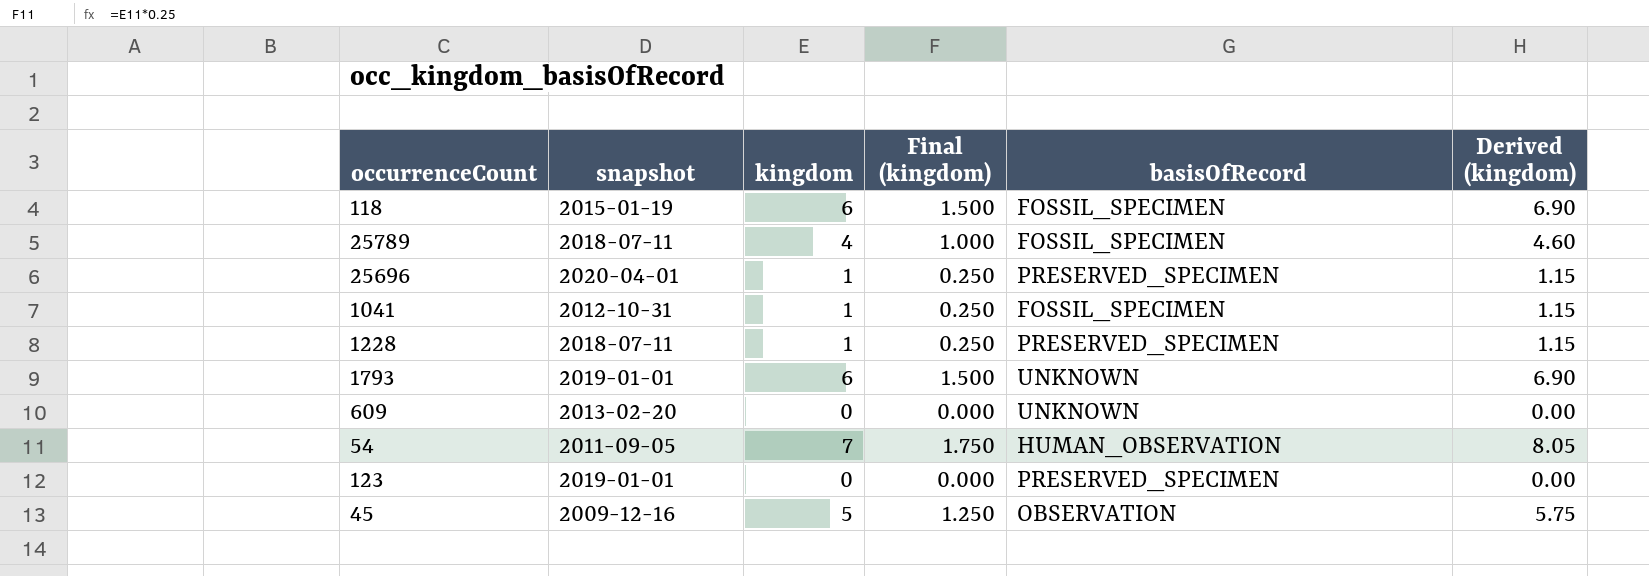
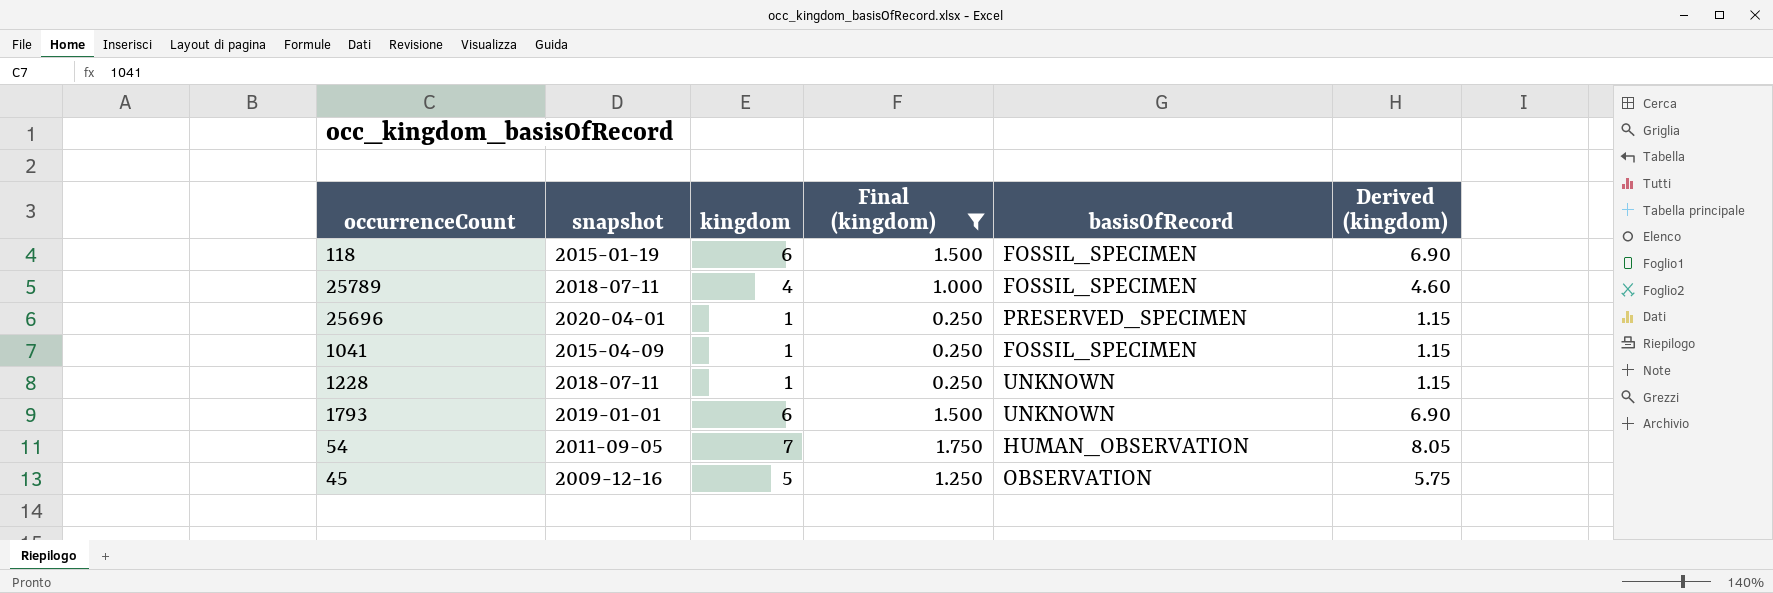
filter: none -> Final (kingdom) != 0.000
1041 | snapshot: 2012-10-31 -> 2015-04-09
1228 | basisOfRecord: PRESERVED_SPECIMEN -> UNKNOWN

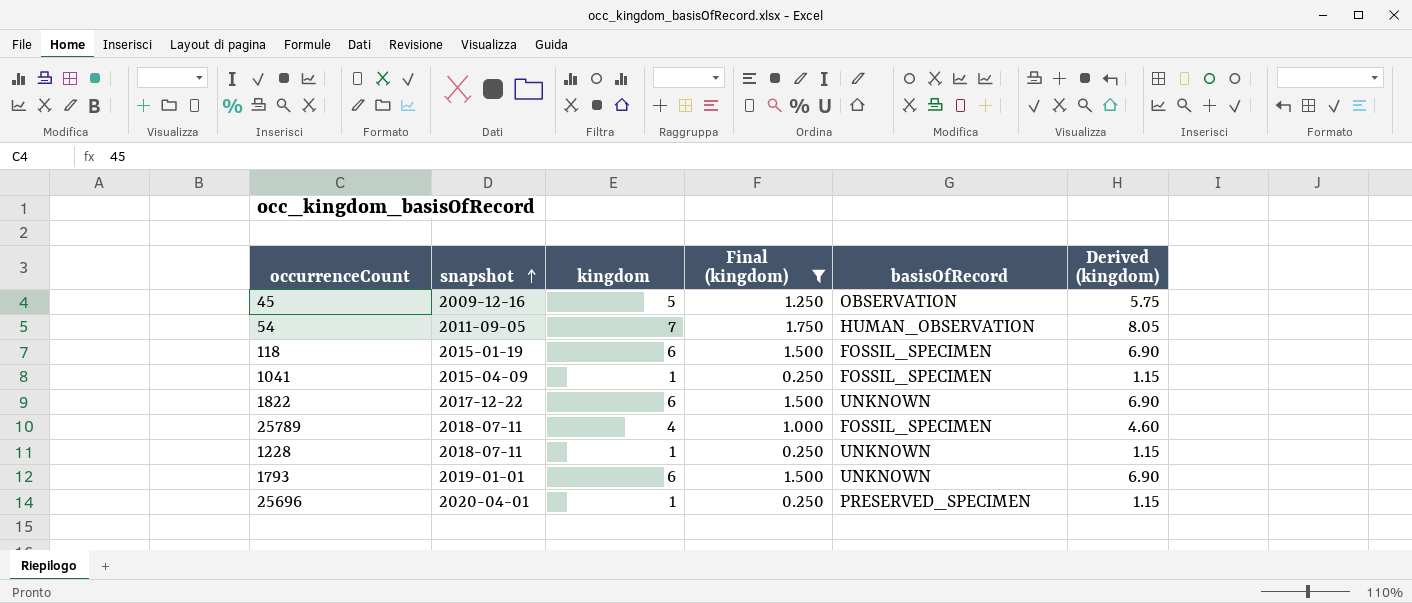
row order: none -> snapshot ascending
row 1822: none -> 2017-12-22 | 6 | 1.500 | UNKNOWN | 6.90

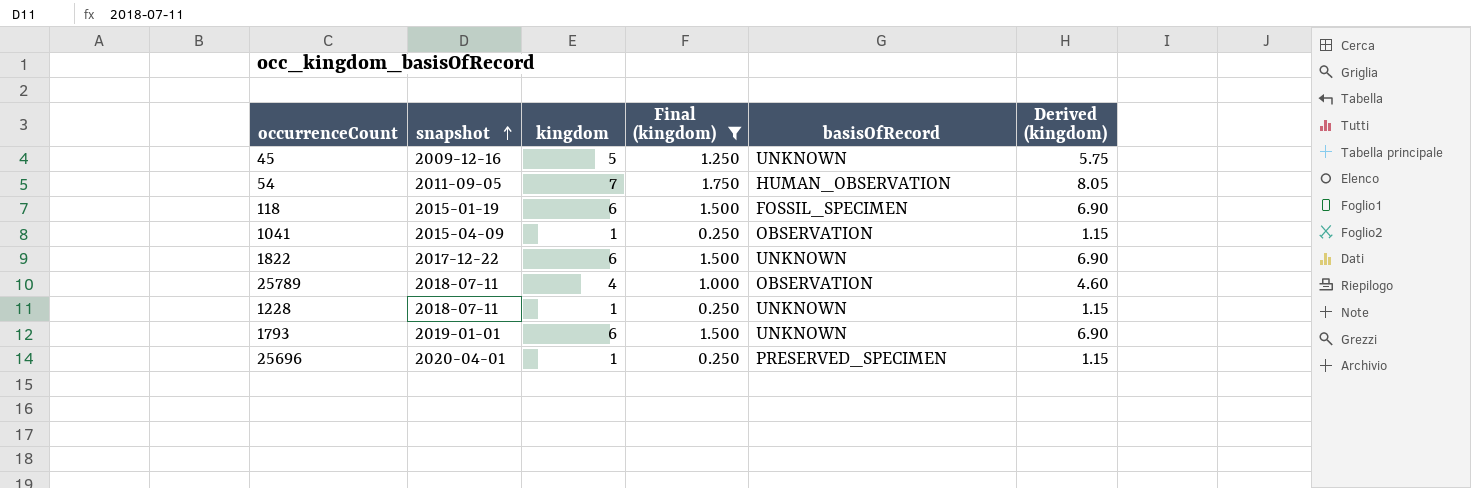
45 | basisOfRecord: OBSERVATION -> UNKNOWN
1041 | basisOfRecord: FOSSIL_SPECIMEN -> OBSERVATION
25789 | basisOfRecord: FOSSIL_SPECIMEN -> OBSERVATION

